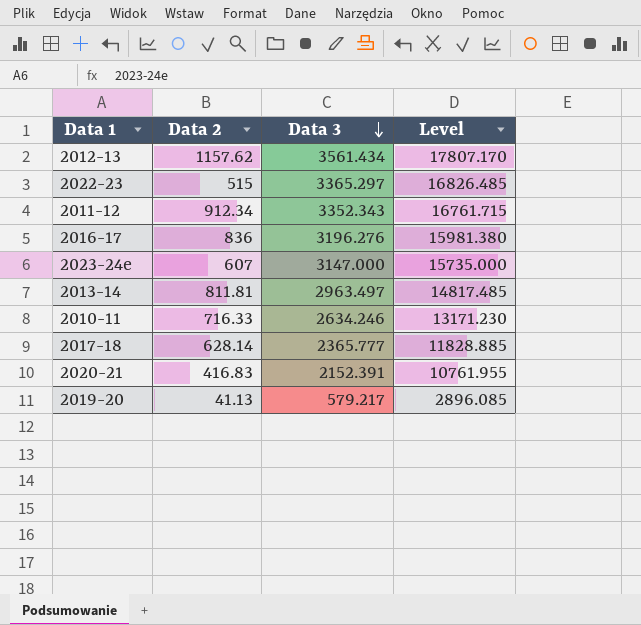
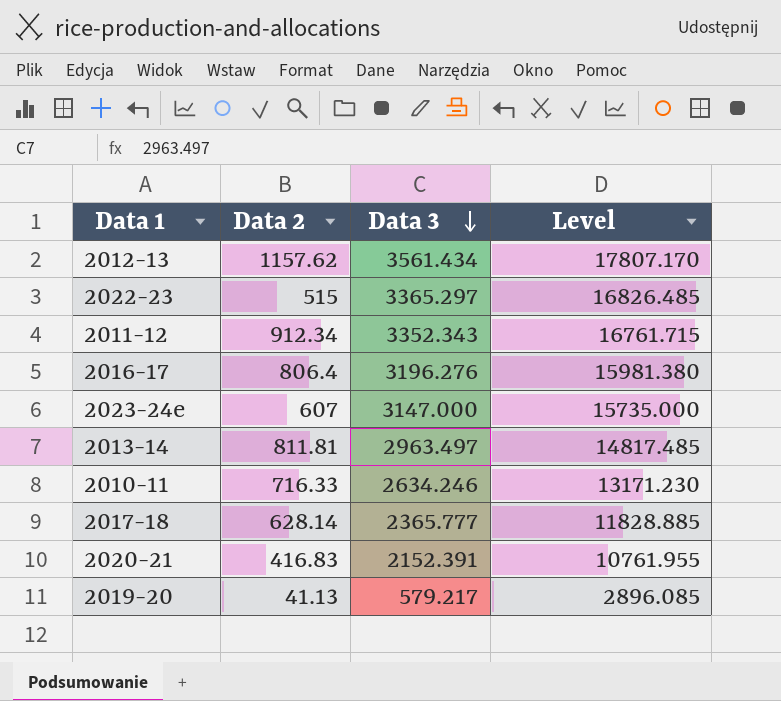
2016-17 | Data 2: 836 -> 806.4

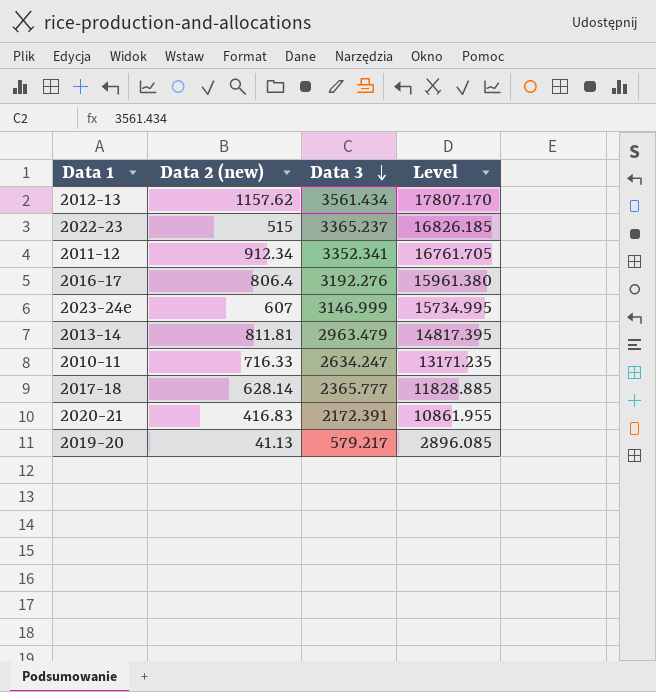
column name: Data 2 -> Data 2 (new)
2022-23 | Data 3: 3365.297 -> 3365.237
2022-23 | Level: 16826.485 -> 16826.185
2011-12 | Data 3: 3352.343 -> 3352.341
2011-12 | Level: 16761.715 -> 16761.705
2016-17 | Data 3: 3196.276 -> 3192.276
2016-17 | Level: 15981.380 -> 15961.380
2023-24e | Data 3: 3147.000 -> 3146.999
2023-24e | Level: 15735.000 -> 15734.995
2013-14 | Data 3: 2963.497 -> 2963.479
2013-14 | Level: 14817.485 -> 14817.395
2010-11 | Data 3: 2634.246 -> 2634.247
2010-11 | Level: 13171.230 -> 13171.235
2020-21 | Data 3: 2152.391 -> 2172.391
2020-21 | Level: 10761.955 -> 10861.955

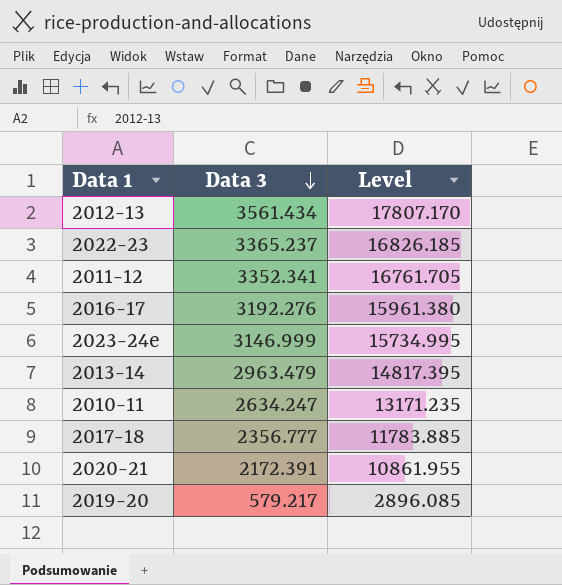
column Data 2 (new) | position: 2 -> none
2017-18 | Data 3: 2365.777 -> 2356.777
2017-18 | Level: 11828.885 -> 11783.885

